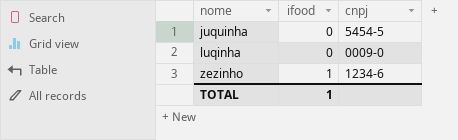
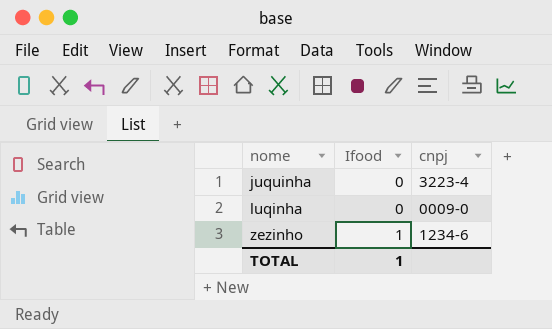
column name: ifood -> Ifood
juquinha | cnpj: 5454-5 -> 3223-4

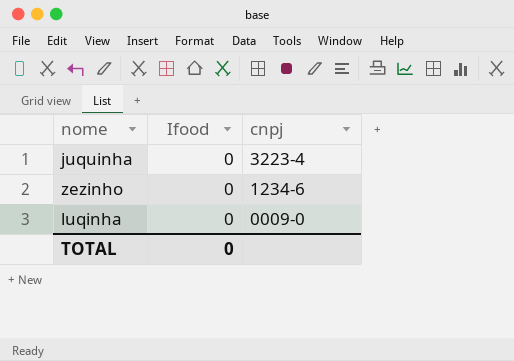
row order: nome ascending -> cnpj descending
zezinho | Ifood: 1 -> 0
TOTAL | Ifood: 1 -> 0

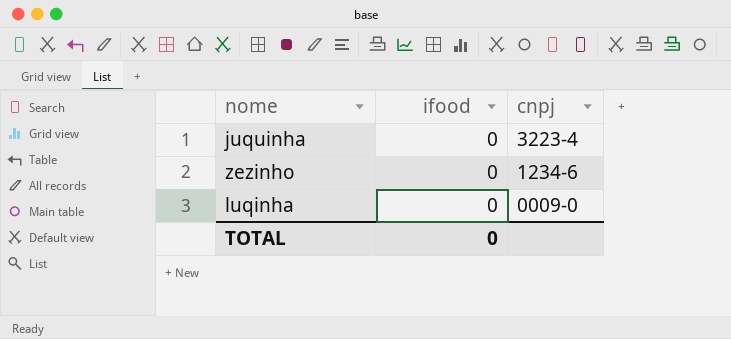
column name: Ifood -> ifood

